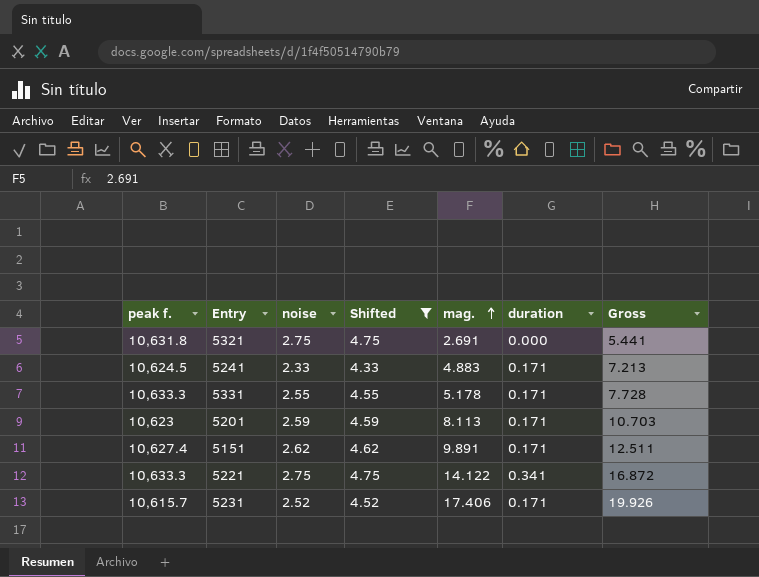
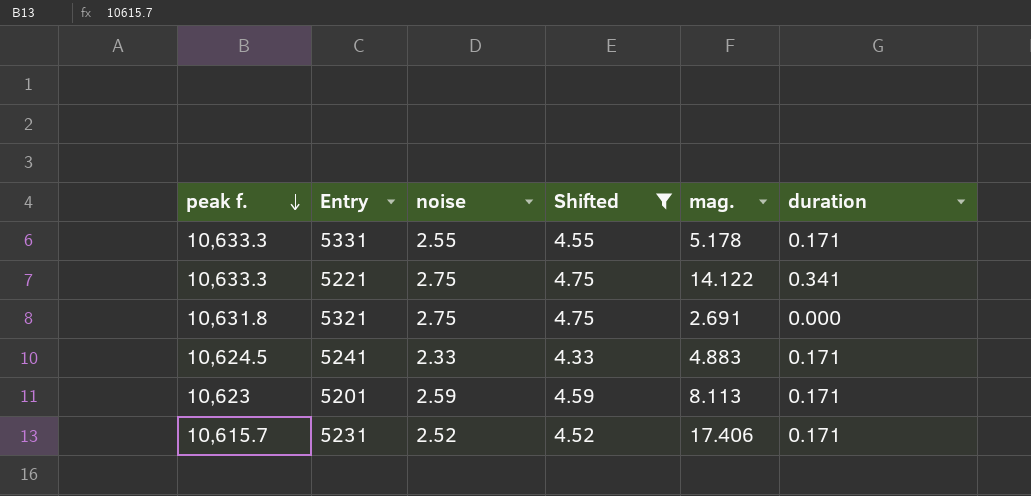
row order: mag. ascending -> peak f. descending
column Gross | formula: [noise] + [mag.] -> none
row 5151: 10,627.4 | 2.62 | 4.62 | 9.891 | 0.171 | 12.511 -> none

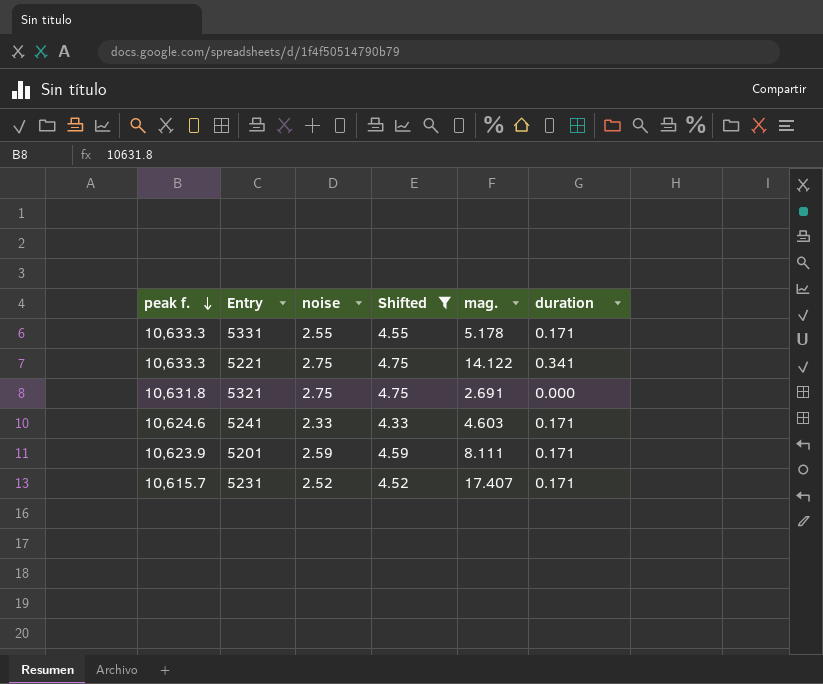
5241 | peak f.: 10,624.5 -> 10,624.6
5241 | mag.: 4.883 -> 4.603
5201 | peak f.: 10,623 -> 10,623.9
5201 | mag.: 8.113 -> 8.111
5231 | mag.: 17.406 -> 17.407

